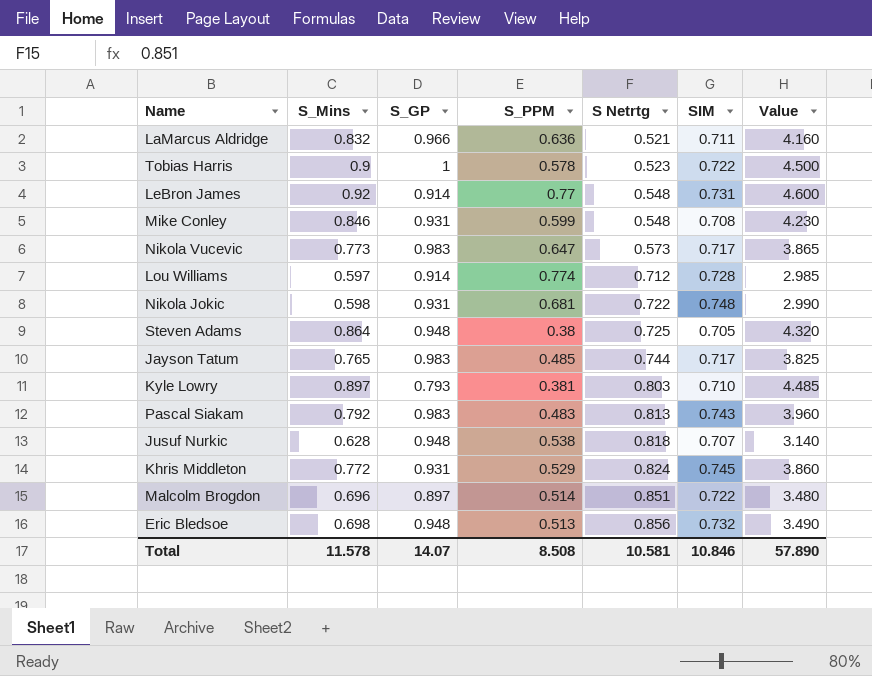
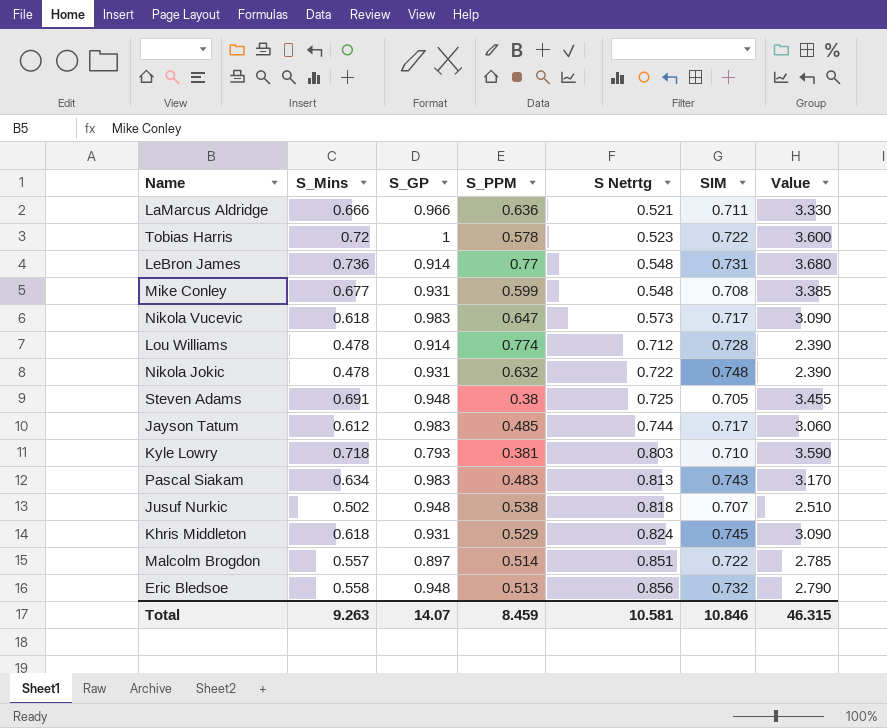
LaMarcus Aldridge | S_Mins: 0.832 -> 0.666
LaMarcus Aldridge | Value: 4.160 -> 3.330
Tobias Harris | S_Mins: 0.9 -> 0.72
Tobias Harris | Value: 4.500 -> 3.600
LeBron James | S_Mins: 0.92 -> 0.736
LeBron James | Value: 4.600 -> 3.680
Mike Conley | S_Mins: 0.846 -> 0.677
Mike Conley | Value: 4.230 -> 3.385
Nikola Vucevic | S_Mins: 0.773 -> 0.618
Nikola Vucevic | Value: 3.865 -> 3.090
Lou Williams | S_Mins: 0.597 -> 0.478
Lou Williams | Value: 2.985 -> 2.390
Nikola Jokic | S_Mins: 0.598 -> 0.478
Nikola Jokic | S_PPM: 0.681 -> 0.632
Nikola Jokic | Value: 2.990 -> 2.390
Steven Adams | S_Mins: 0.864 -> 0.691
Steven Adams | Value: 4.320 -> 3.455
Jayson Tatum | S_Mins: 0.765 -> 0.612
Jayson Tatum | Value: 3.825 -> 3.060
Kyle Lowry | S_Mins: 0.897 -> 0.718
Kyle Lowry | Value: 4.485 -> 3.590
Pascal Siakam | S_Mins: 0.792 -> 0.634
Pascal Siakam | Value: 3.960 -> 3.170
Jusuf Nurkic | S_Mins: 0.628 -> 0.502
Jusuf Nurkic | Value: 3.140 -> 2.510
Khris Middleton | S_Mins: 0.772 -> 0.618
Khris Middleton | Value: 3.860 -> 3.090
Malcolm Brogdon | S_Mins: 0.696 -> 0.557
Malcolm Brogdon | Value: 3.480 -> 2.785
Eric Bledsoe | S_Mins: 0.698 -> 0.558
Eric Bledsoe | Value: 3.490 -> 2.790
Total | S_Mins: 11.578 -> 9.263
Total | S_PPM: 8.508 -> 8.459
Total | Value: 57.890 -> 46.315

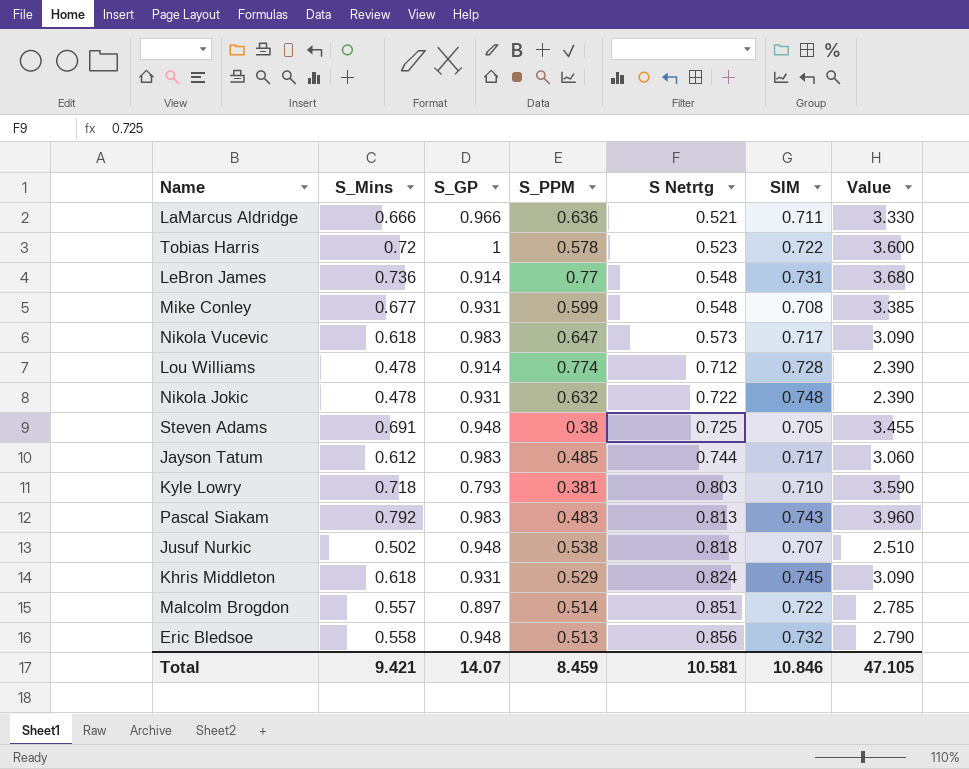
Pascal Siakam | S_Mins: 0.634 -> 0.792
Pascal Siakam | Value: 3.170 -> 3.960
Total | S_Mins: 9.263 -> 9.421
Total | Value: 46.315 -> 47.105

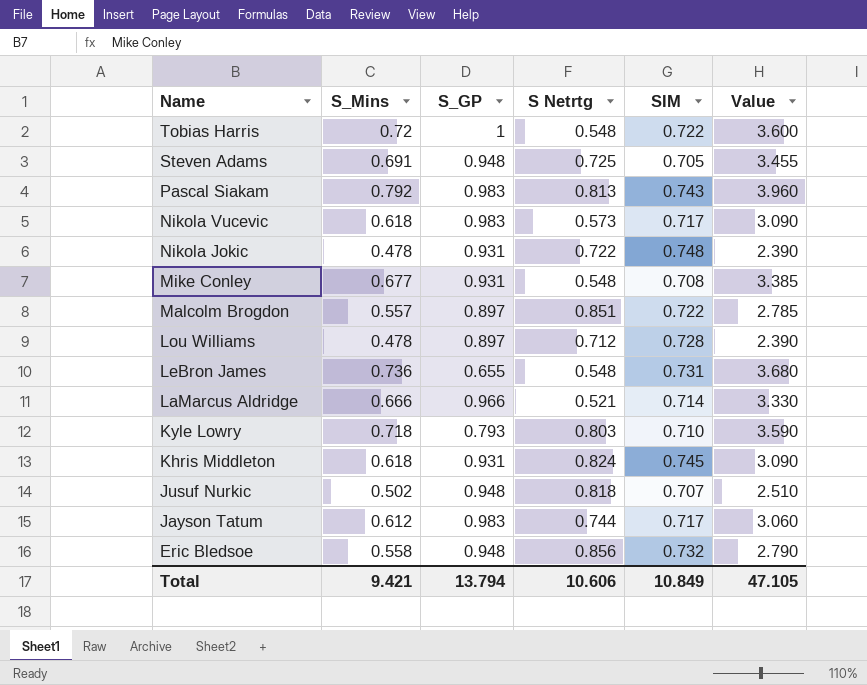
row order: S Netrtg ascending -> Name descending
column S_PPM | position: 4 -> none
Tobias Harris | S Netrtg: 0.523 -> 0.548
Lou Williams | S_GP: 0.914 -> 0.897
LeBron James | S_GP: 0.914 -> 0.655
LaMarcus Aldridge | SIM: 0.711 -> 0.714
Total | S_GP: 14.07 -> 13.794
Total | S Netrtg: 10.581 -> 10.606
Total | SIM: 10.846 -> 10.849

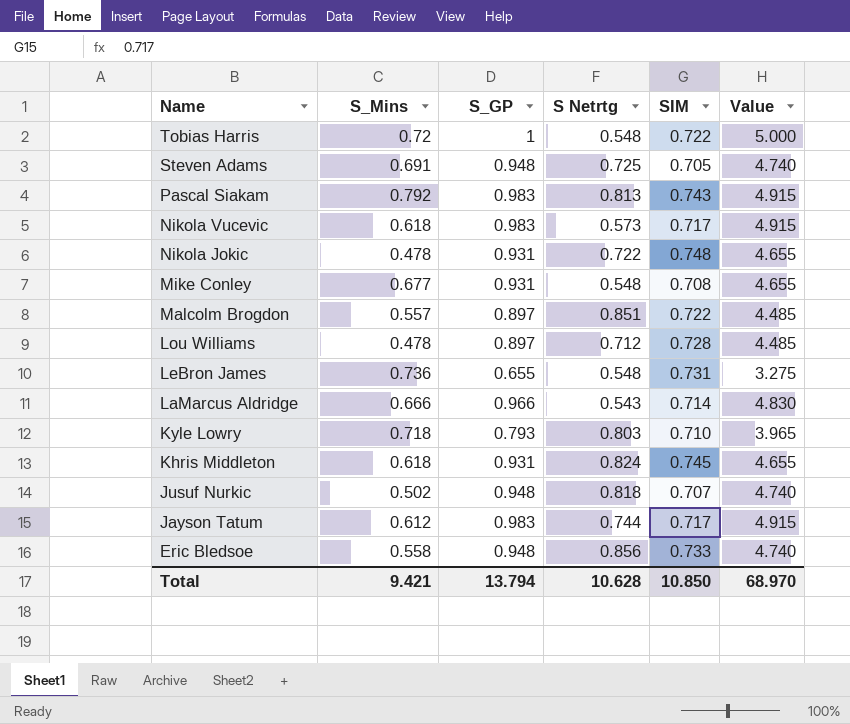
column Value | formula: [S_Mins] * 5 -> [S_GP] * 5
LaMarcus Aldridge | S Netrtg: 0.521 -> 0.543
Eric Bledsoe | SIM: 0.732 -> 0.733
Total | S Netrtg: 10.606 -> 10.628
Total | SIM: 10.849 -> 10.850
Total | Value: 47.105 -> 68.970

